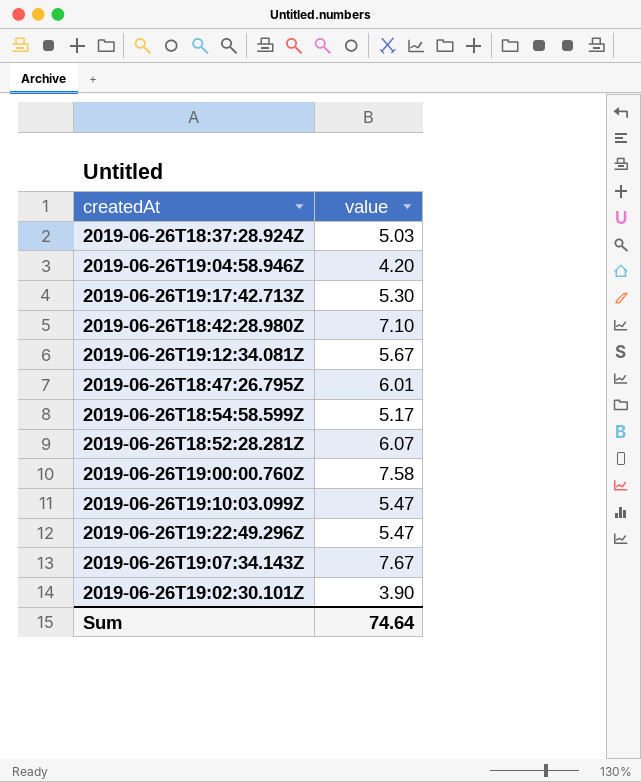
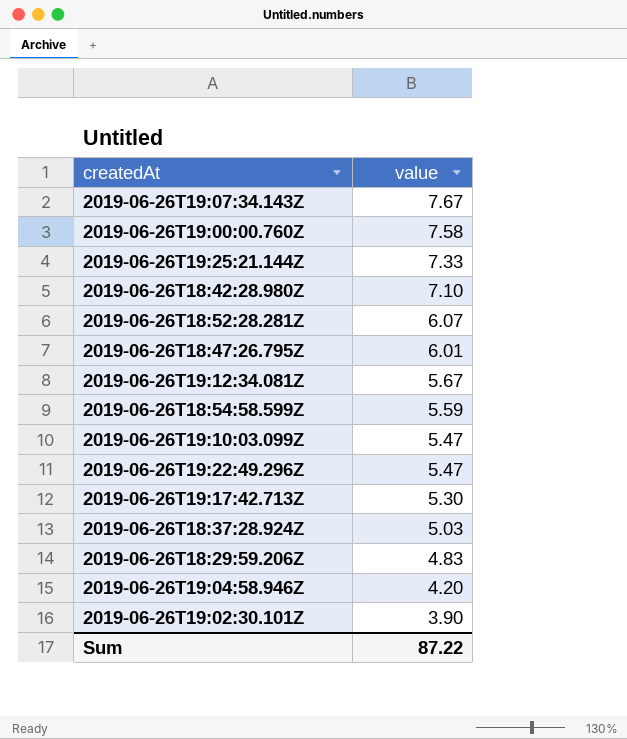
row order: none -> value descending
row 2019-06-26T19:25:21.144Z: none -> 7.33
2019-06-26T18:54:58.599Z | value: 5.17 -> 5.59
row 2019-06-26T18:29:59.206Z: none -> 4.83
Sum | value: 74.64 -> 87.22

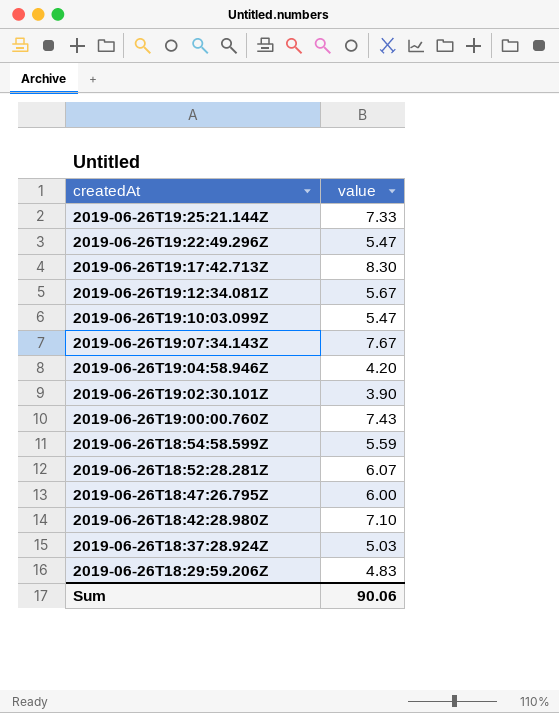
row order: value descending -> createdAt descending
2019-06-26T19:17:42.713Z | value: 5.30 -> 8.30
2019-06-26T19:00:00.760Z | value: 7.58 -> 7.43
2019-06-26T18:47:26.795Z | value: 6.01 -> 6.00
Sum | value: 87.22 -> 90.06

